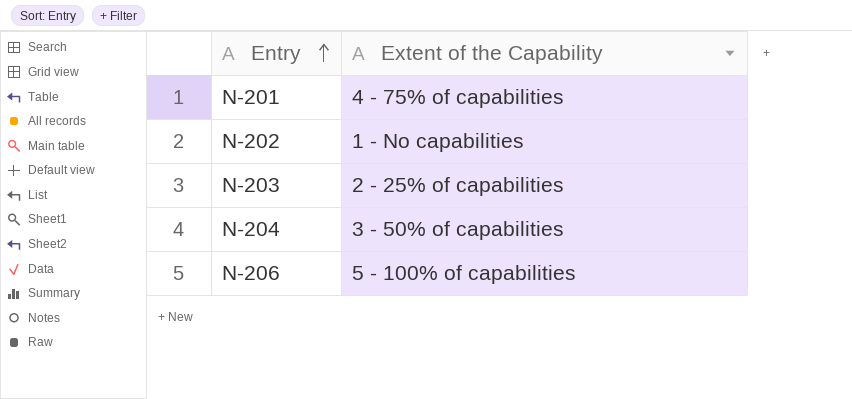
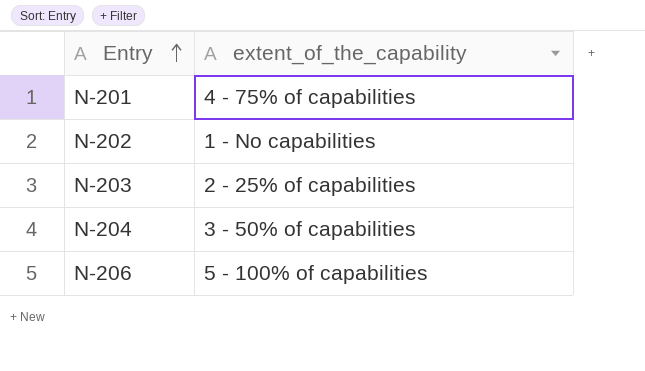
column name: Extent of the Capability -> extent_of_the_capability

